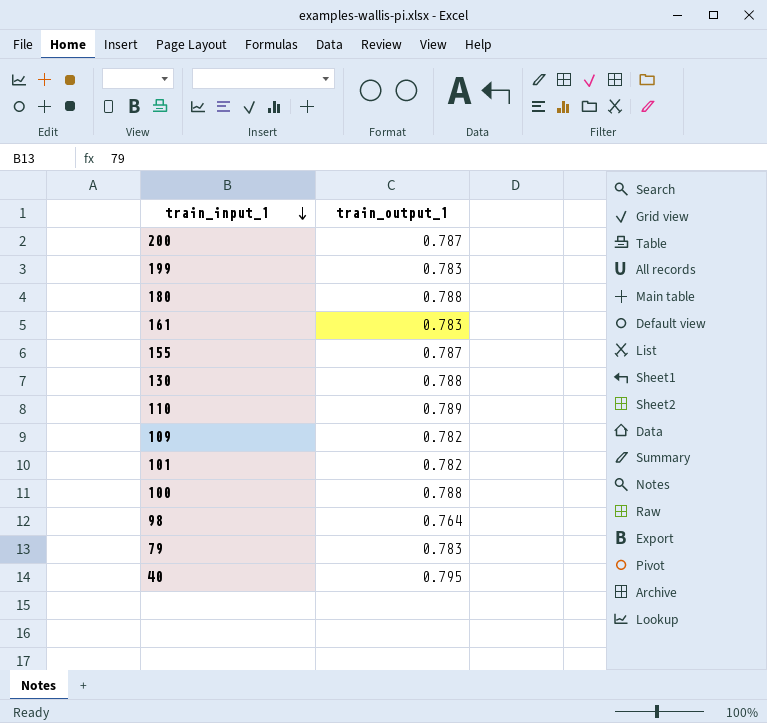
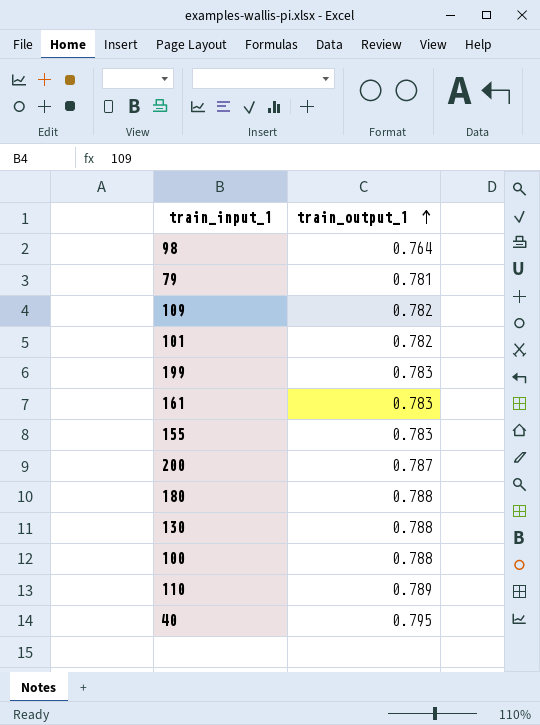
row order: train_input_1 descending -> train_output_1 ascending
79 | train_output_1: 0.783 -> 0.781
155 | train_output_1: 0.787 -> 0.783

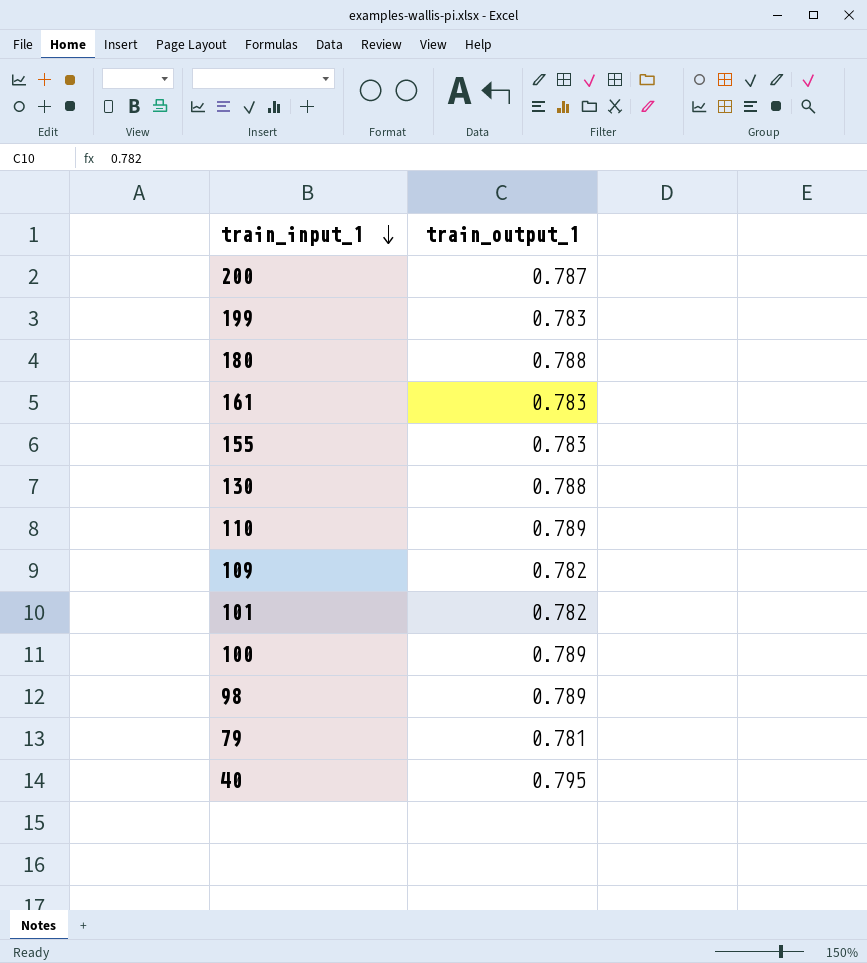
row order: train_output_1 ascending -> train_input_1 descending
100 | train_output_1: 0.788 -> 0.789
98 | train_output_1: 0.764 -> 0.789

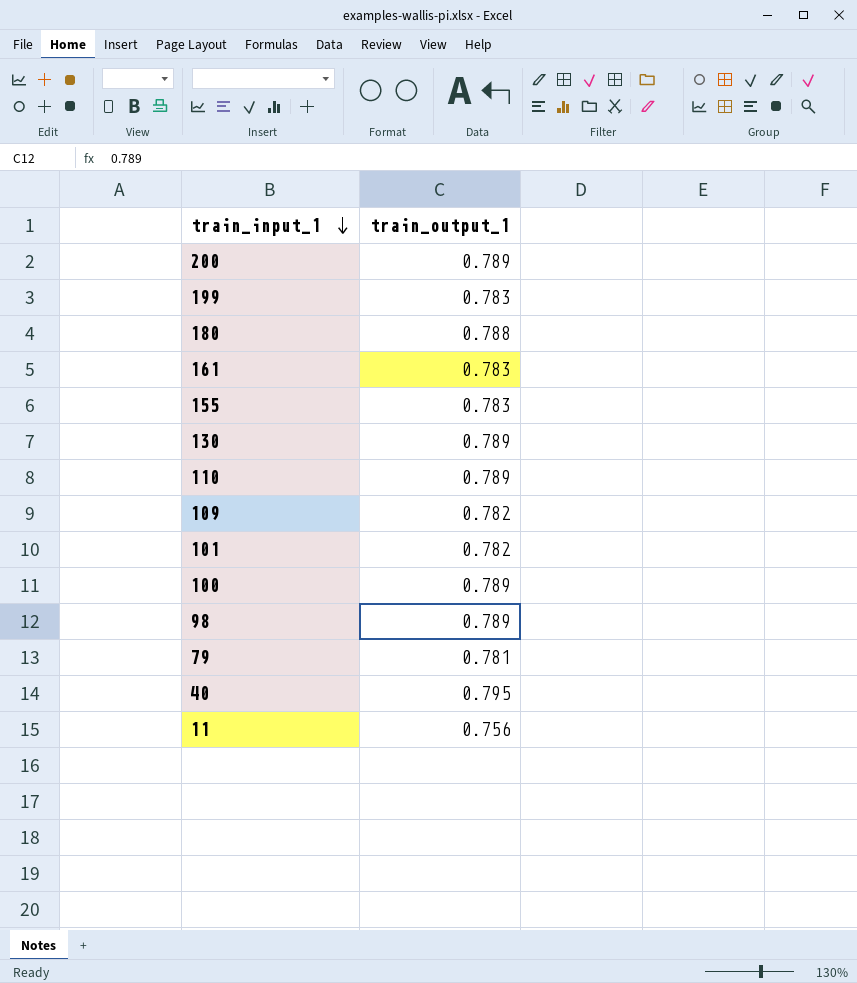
200 | train_output_1: 0.787 -> 0.789
130 | train_output_1: 0.788 -> 0.789
row 11: none -> 0.756

